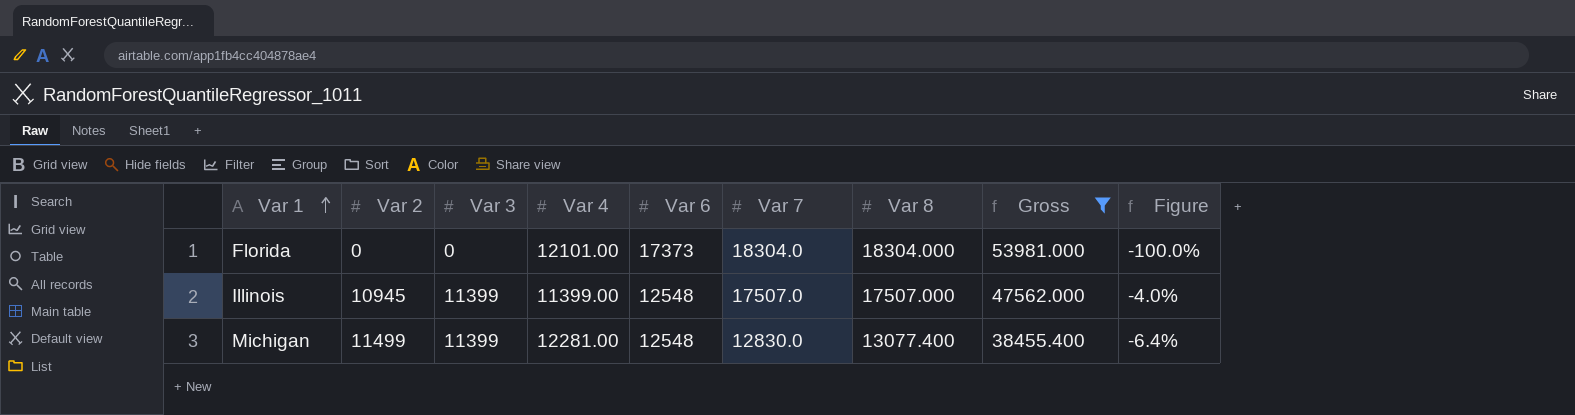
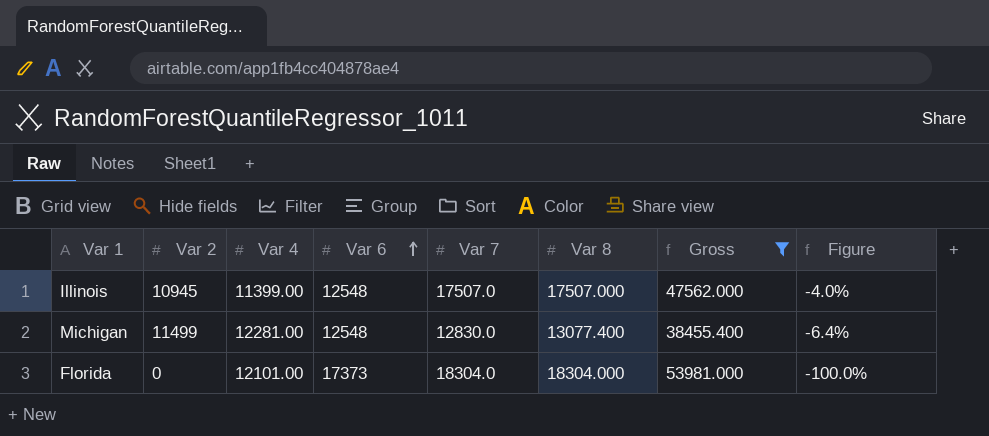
row order: Var 1 ascending -> Var 6 ascending
column Var 3 | position: 3 -> none

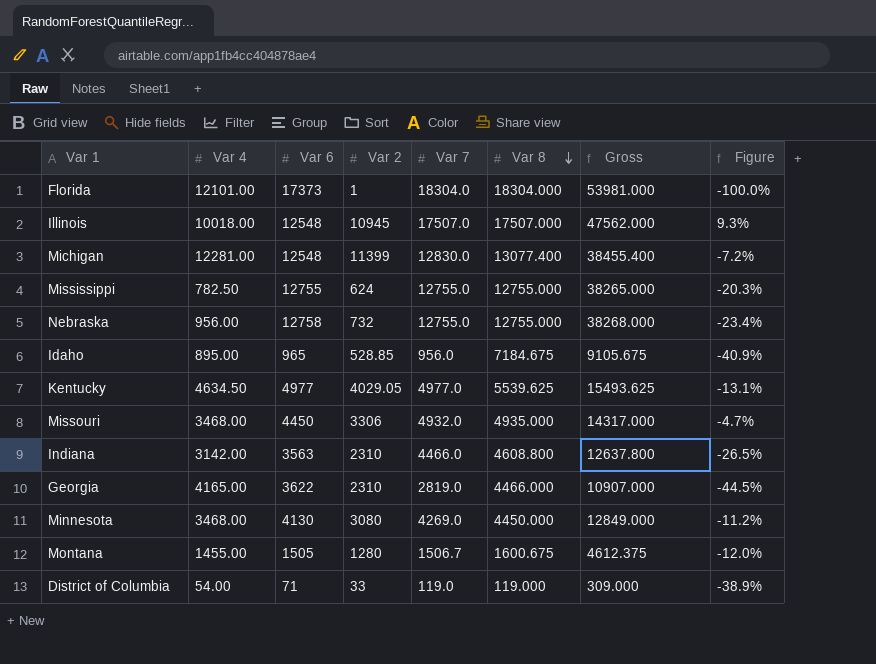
filter: Gross >= 38455.400 -> none
row order: Var 6 ascending -> Var 8 descending
column Var 2 | position: 2 -> 4
Florida | Var 2: 0 -> 1
Illinois | Var 4: 11399.00 -> 10018.00
Illinois | Figure: -4.0% -> 9.3%
Michigan | Var 2: 11499 -> 11399
Michigan | Figure: -6.4% -> -7.2%

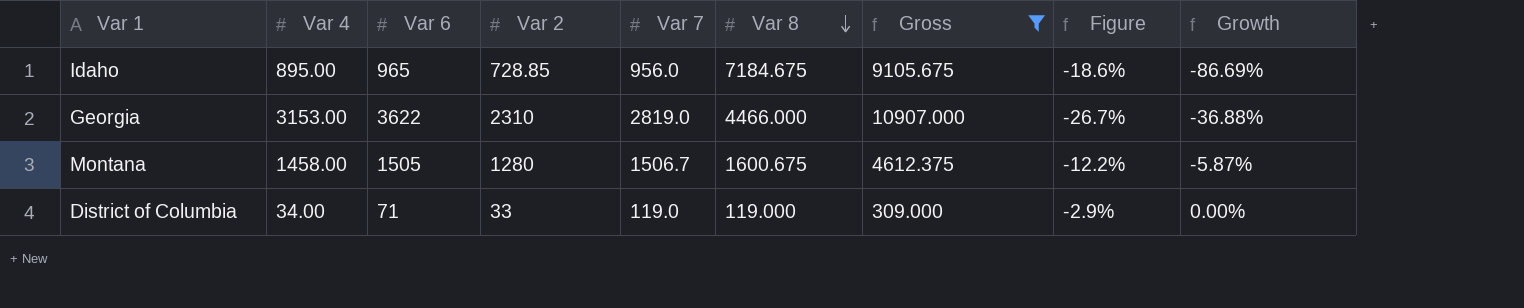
filter: none -> Gross <= 10907.000
column Growth | formula: none -> ([Var 7] - [Var 8]) / [Var 8]
Idaho | Var 2: 528.85 -> 728.85
Idaho | Figure: -40.9% -> -18.6%
Georgia | Var 4: 4165.00 -> 3153.00
Georgia | Figure: -44.5% -> -26.7%
Montana | Var 4: 1455.00 -> 1458.00
Montana | Figure: -12.0% -> -12.2%
District of Columbia | Var 4: 54.00 -> 34.00
District of Columbia | Figure: -38.9% -> -2.9%

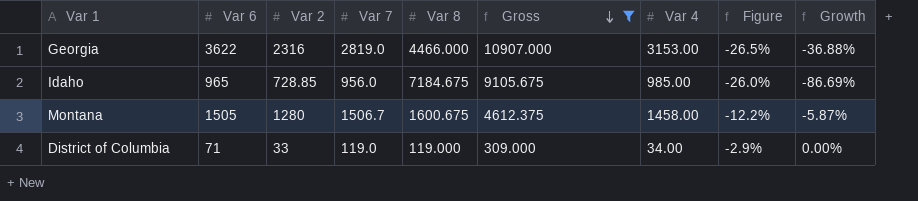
row order: Var 8 descending -> Gross descending
column Var 4 | position: 2 -> 7
Georgia | Var 2: 2310 -> 2316
Georgia | Figure: -26.7% -> -26.5%
Idaho | Var 4: 895.00 -> 985.00
Idaho | Figure: -18.6% -> -26.0%

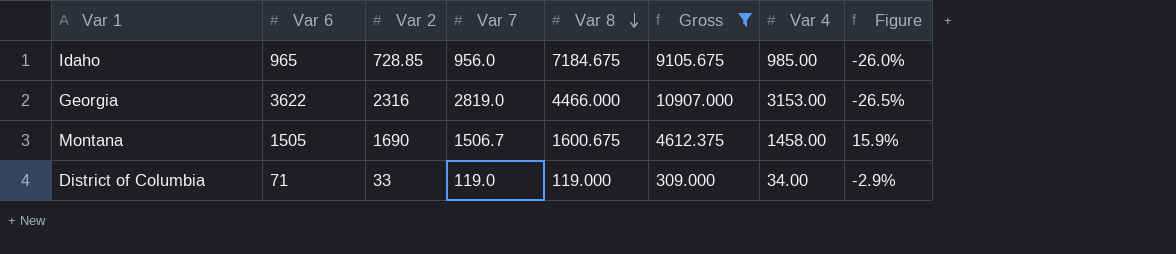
row order: Gross descending -> Var 8 descending
column Growth | formula: ([Var 7] - [Var 8]) / [Var 8] -> none
Montana | Var 2: 1280 -> 1690
Montana | Figure: -12.2% -> 15.9%

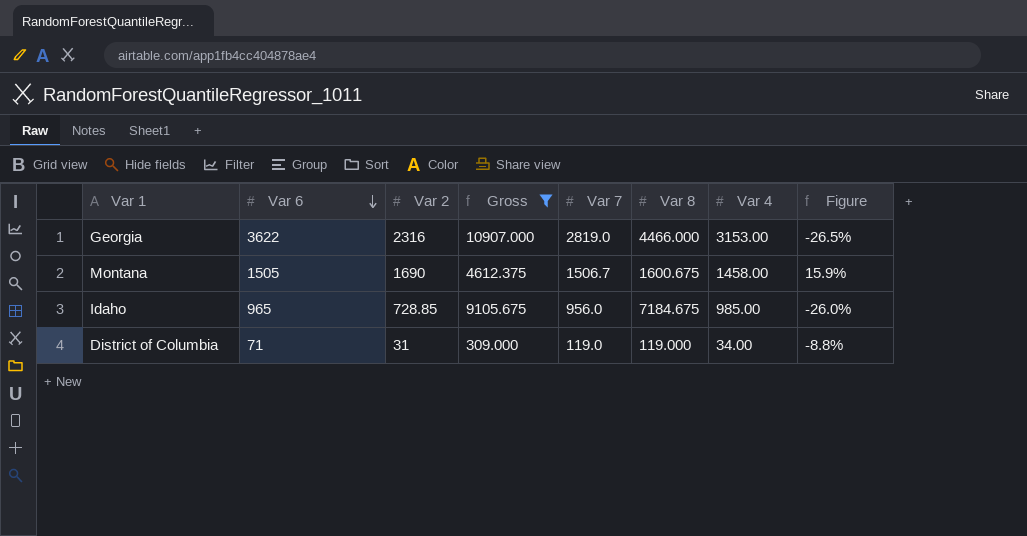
row order: Var 8 descending -> Var 6 descending
column Gross | position: 6 -> 4
District of Columbia | Var 2: 33 -> 31
District of Columbia | Figure: -2.9% -> -8.8%

